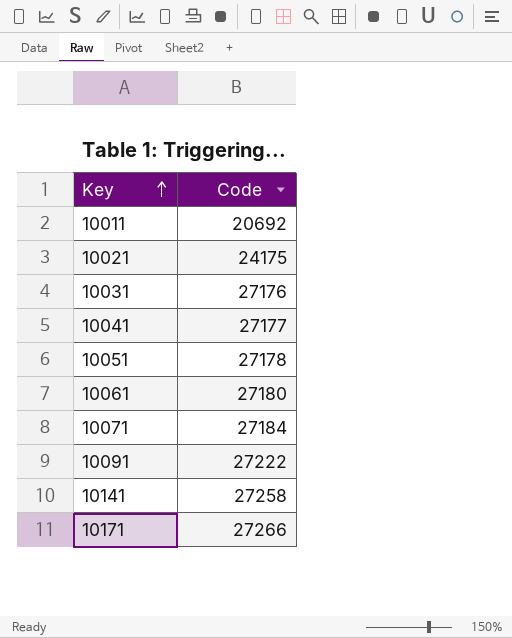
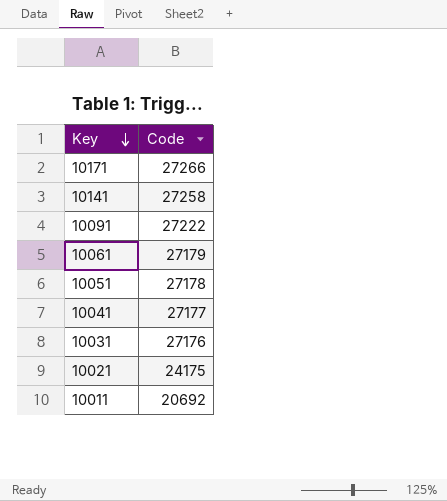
row order: Key ascending -> Key descending
row 10071: 27184 -> none
10061 | Code: 27180 -> 27179

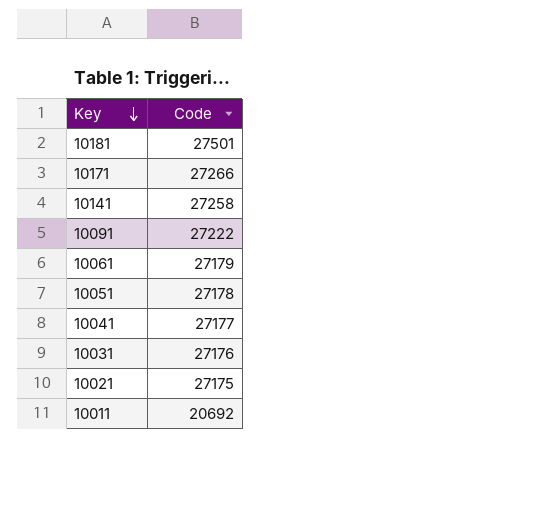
row 10181: none -> 27501
10021 | Code: 24175 -> 27175

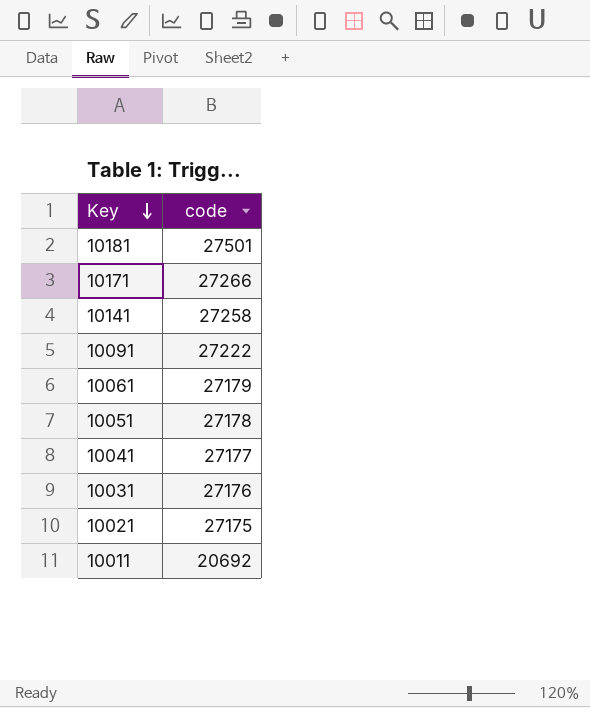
column name: Code -> code

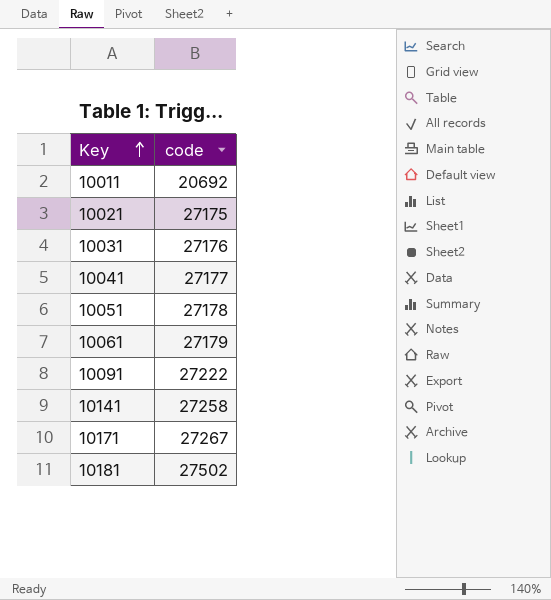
row order: Key descending -> Key ascending
10171 | code: 27266 -> 27267
10181 | code: 27501 -> 27502

